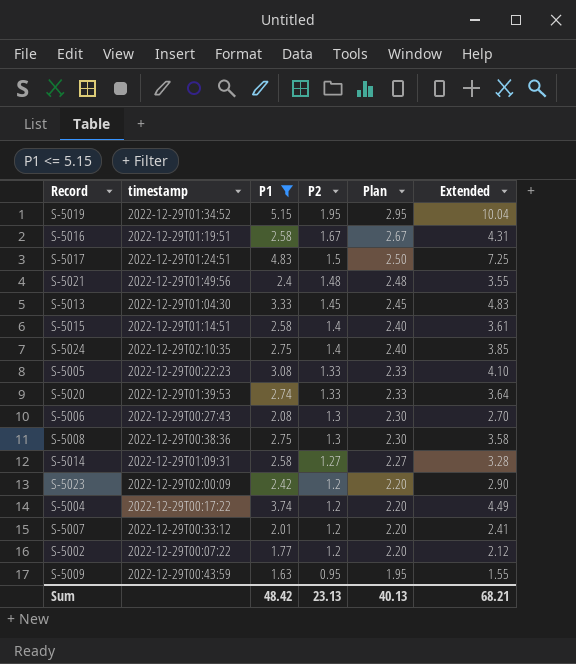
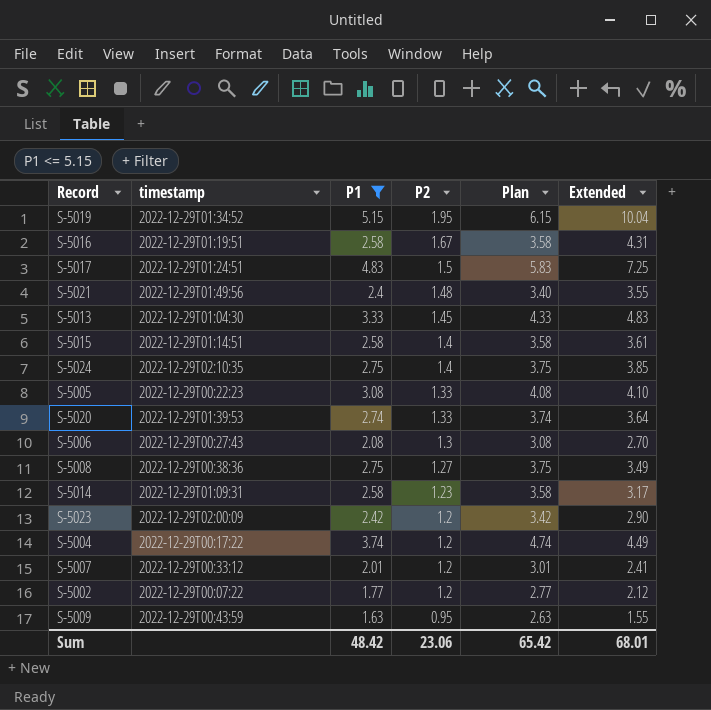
column Plan | formula: [P2] + 1 -> [P1] + 1
S-5008 | P2: 1.3 -> 1.27
S-5008 | Extended: 3.58 -> 3.49
S-5014 | P2: 1.27 -> 1.23
S-5014 | Extended: 3.28 -> 3.17
Sum | P2: 23.13 -> 23.06
Sum | Plan: 40.13 -> 65.42
Sum | Extended: 68.21 -> 68.01

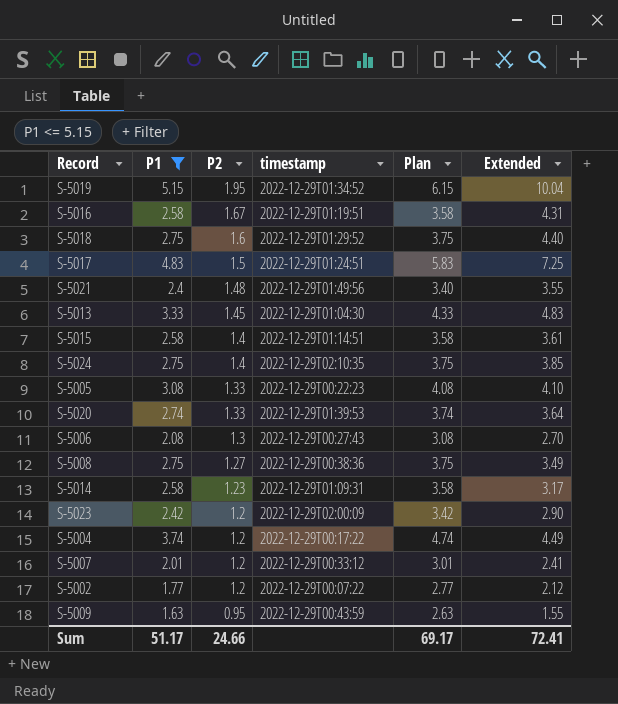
column timestamp | position: 2 -> 4
row S-5018: none -> 2.75 | 1.6 | 2022-12-29T01:29:52 | 3.75 | 4.40
Sum | P1: 48.42 -> 51.17
Sum | P2: 23.06 -> 24.66
Sum | Plan: 65.42 -> 69.17
Sum | Extended: 68.01 -> 72.41

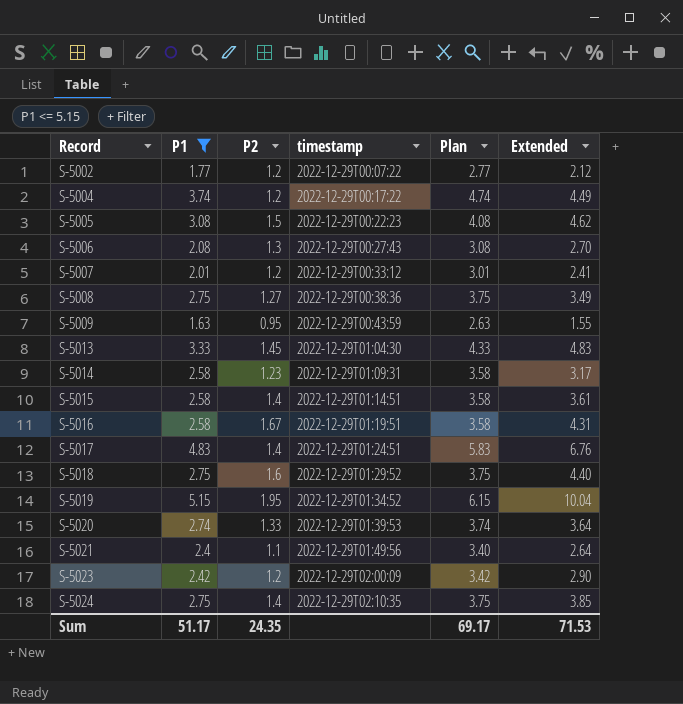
row order: P2 descending -> Record ascending
S-5005 | P2: 1.33 -> 1.5
S-5005 | Extended: 4.10 -> 4.62
S-5017 | P2: 1.5 -> 1.4
S-5017 | Extended: 7.25 -> 6.76
S-5021 | P2: 1.48 -> 1.1
S-5021 | Extended: 3.55 -> 2.64
Sum | P2: 24.66 -> 24.35
Sum | Extended: 72.41 -> 71.53

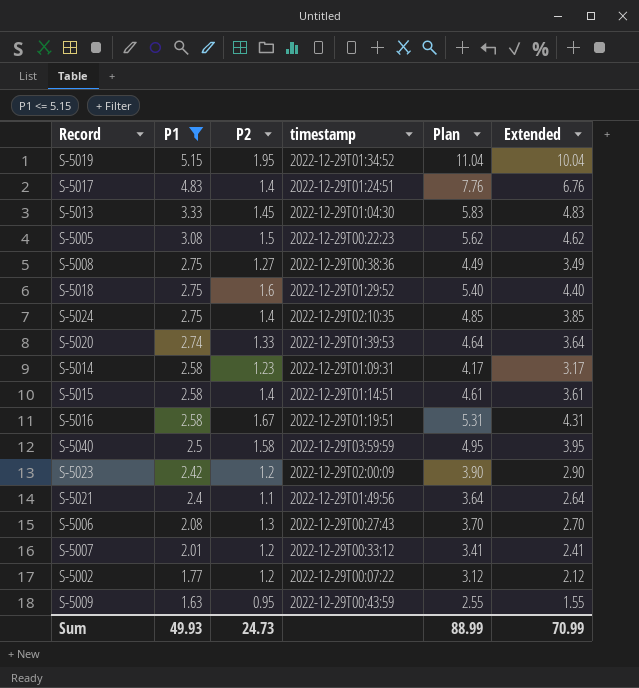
row order: Record ascending -> P1 descending
column Plan | formula: [P1] + 1 -> [Extended] + 1
row S-5004: 3.74 | 1.2 | 2022-12-29T00:17:22 | 4.74 | 4.49 -> none
row S-5040: none -> 2.5 | 1.58 | 2022-12-29T03:59:59 | 4.95 | 3.95
Sum | P1: 51.17 -> 49.93
Sum | P2: 24.35 -> 24.73
Sum | Plan: 69.17 -> 88.99
Sum | Extended: 71.53 -> 70.99

